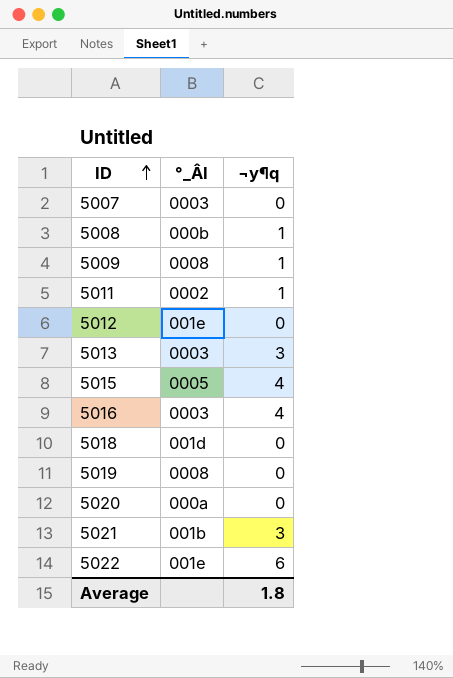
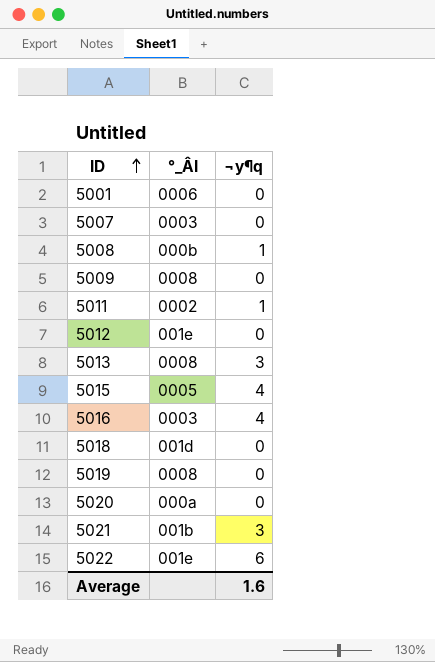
row 5001: none -> 0006 | 0
5009 | ¬y¶q: 1 -> 0
5013 | °_ÂI: 0003 -> 0008
Average | ¬y¶q: 1.8 -> 1.6

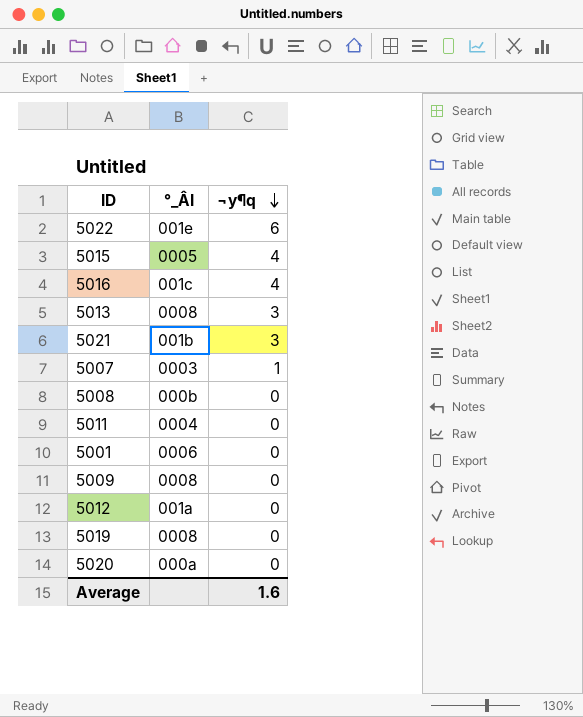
row order: ID ascending -> ¬y¶q descending
row 5018: 001d | 0 -> none
5016 | °_ÂI: 0003 -> 001c
5007 | ¬y¶q: 0 -> 1
5008 | ¬y¶q: 1 -> 0
5011 | °_ÂI: 0002 -> 0004
5011 | ¬y¶q: 1 -> 0
5012 | °_ÂI: 001e -> 001a

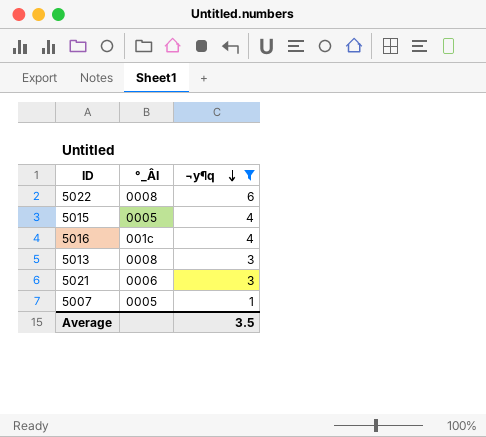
filter: none -> ¬y¶q != 0
5022 | °_ÂI: 001e -> 0008
5021 | °_ÂI: 001b -> 0006
5007 | °_ÂI: 0003 -> 0005
Average | ¬y¶q: 1.6 -> 3.5

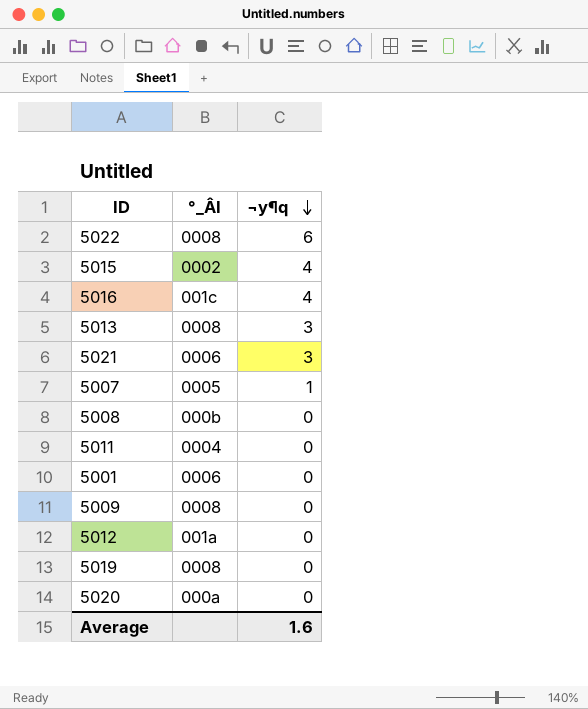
filter: ¬y¶q != 0 -> none
5015 | °_ÂI: 0005 -> 0002
Average | ¬y¶q: 3.5 -> 1.6

